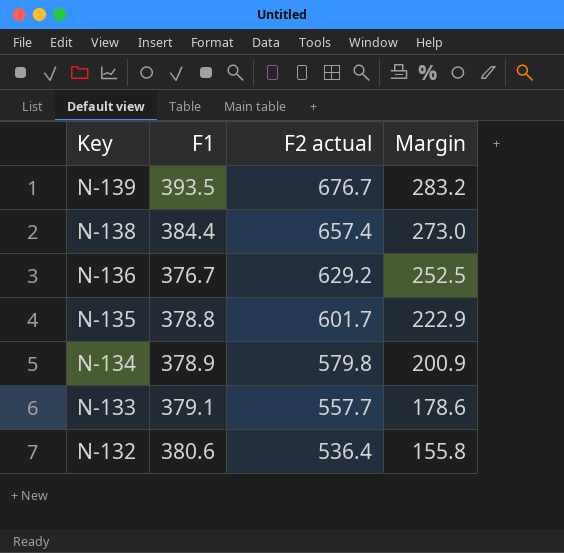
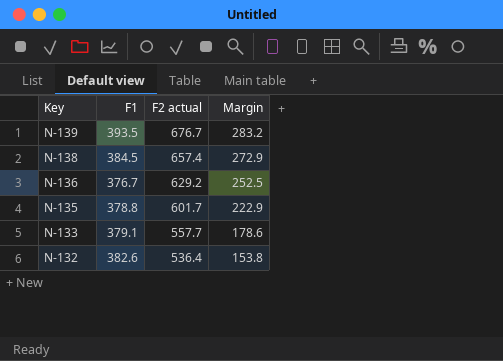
row N-134: 378.9 | 579.8 | 200.9 -> none
N-138 | F1: 384.4 -> 384.5
N-138 | Margin: 273.0 -> 272.9
N-132 | F1: 380.6 -> 382.6
N-132 | Margin: 155.8 -> 153.8

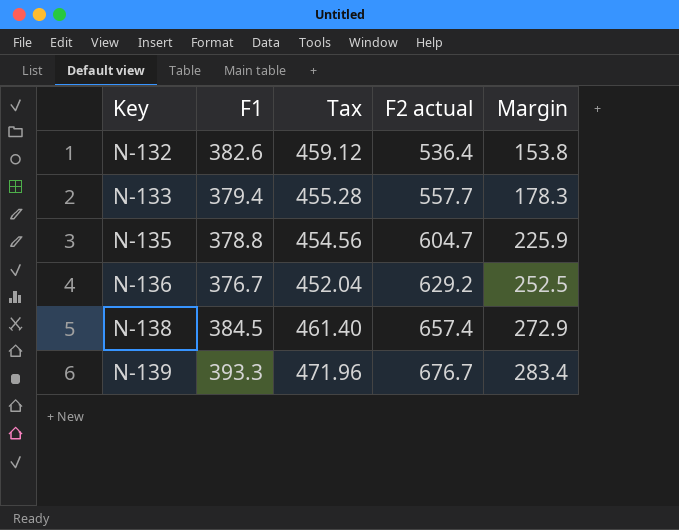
row order: Key descending -> Key ascending
column Tax | formula: none -> [F1] * 1.2
N-133 | F1: 379.1 -> 379.4
N-133 | Margin: 178.6 -> 178.3
N-135 | F2 actual: 601.7 -> 604.7
N-135 | Margin: 222.9 -> 225.9
N-139 | F1: 393.5 -> 393.3
N-139 | Margin: 283.2 -> 283.4

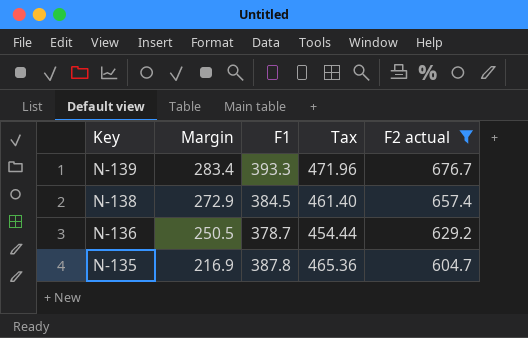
filter: none -> F2 actual >= 604.7
row order: Key ascending -> Key descending
column Margin | position: 5 -> 2
N-136 | Margin: 252.5 -> 250.5
N-136 | F1: 376.7 -> 378.7
N-136 | Tax: 452.04 -> 454.44
N-135 | Margin: 225.9 -> 216.9
N-135 | F1: 378.8 -> 387.8
N-135 | Tax: 454.56 -> 465.36

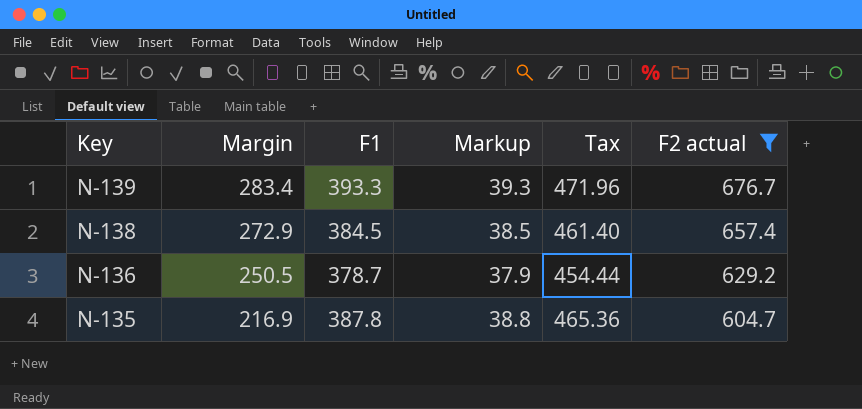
column Markup | formula: none -> [F1] * 0.1

